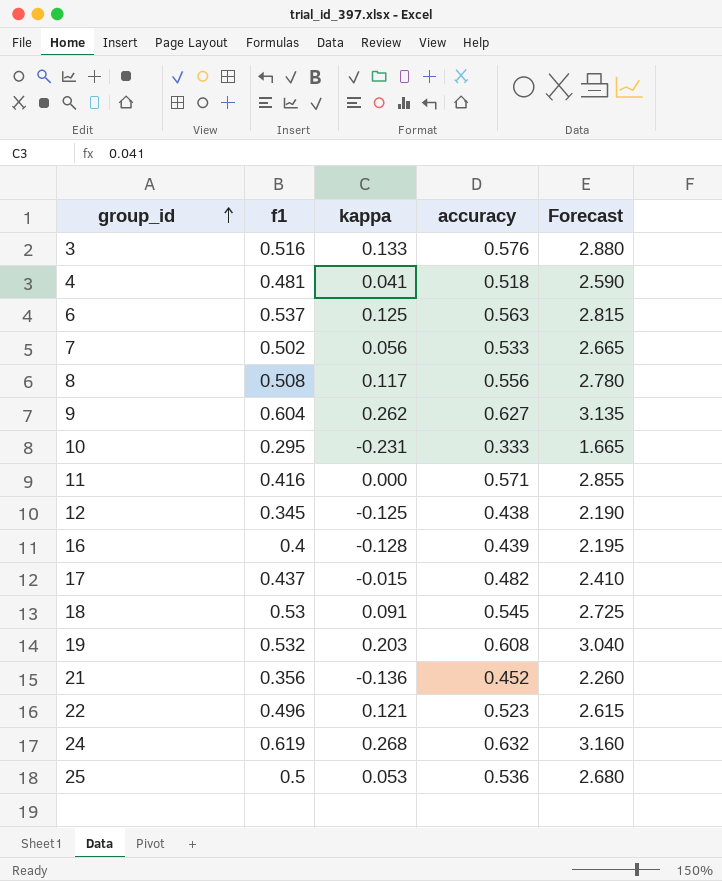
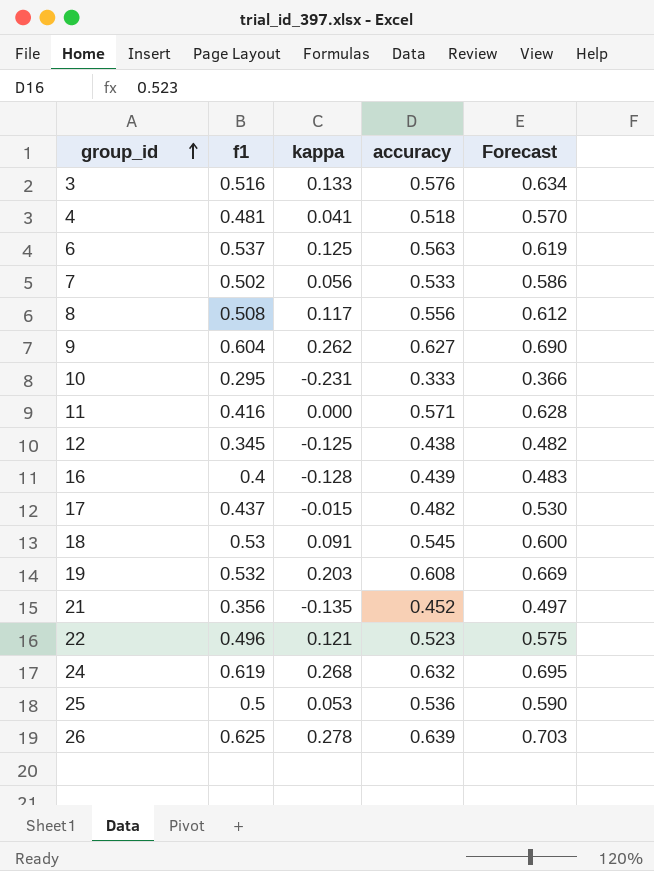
column Forecast | formula: [accuracy] * 5 -> [accuracy] * 1.1
21 | kappa: -0.136 -> -0.135
row 26: none -> 0.625 | 0.278 | 0.639 | 0.703

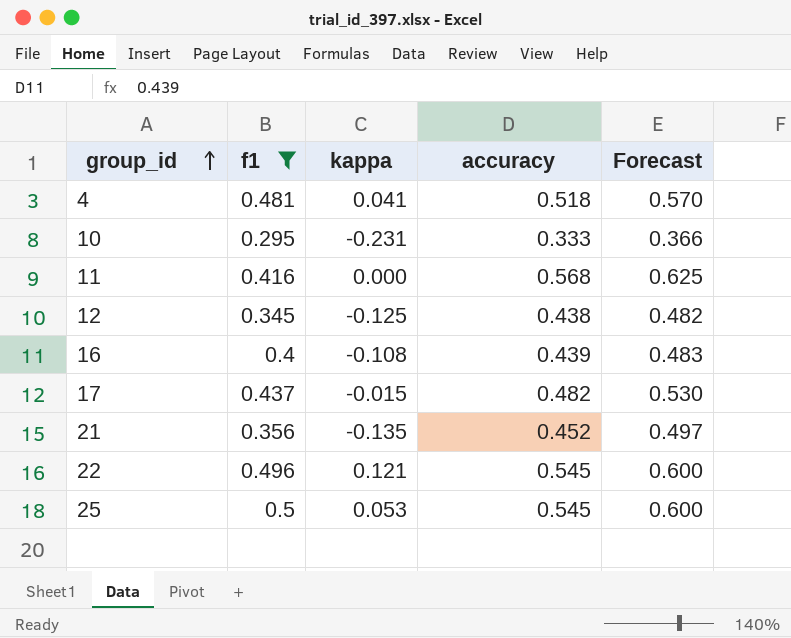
filter: none -> f1 <= 0.5
11 | accuracy: 0.571 -> 0.568
11 | Forecast: 0.628 -> 0.625
16 | kappa: -0.128 -> -0.108
22 | accuracy: 0.523 -> 0.545
22 | Forecast: 0.575 -> 0.600
25 | accuracy: 0.536 -> 0.545
25 | Forecast: 0.590 -> 0.600

